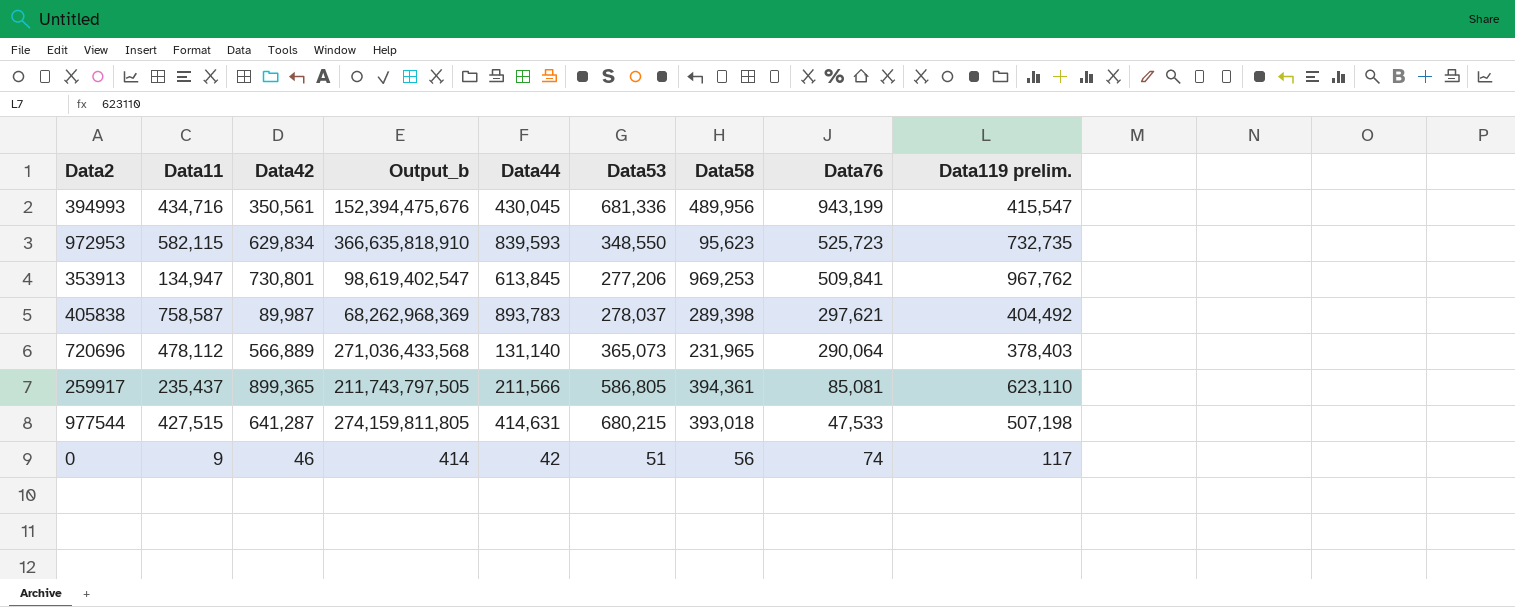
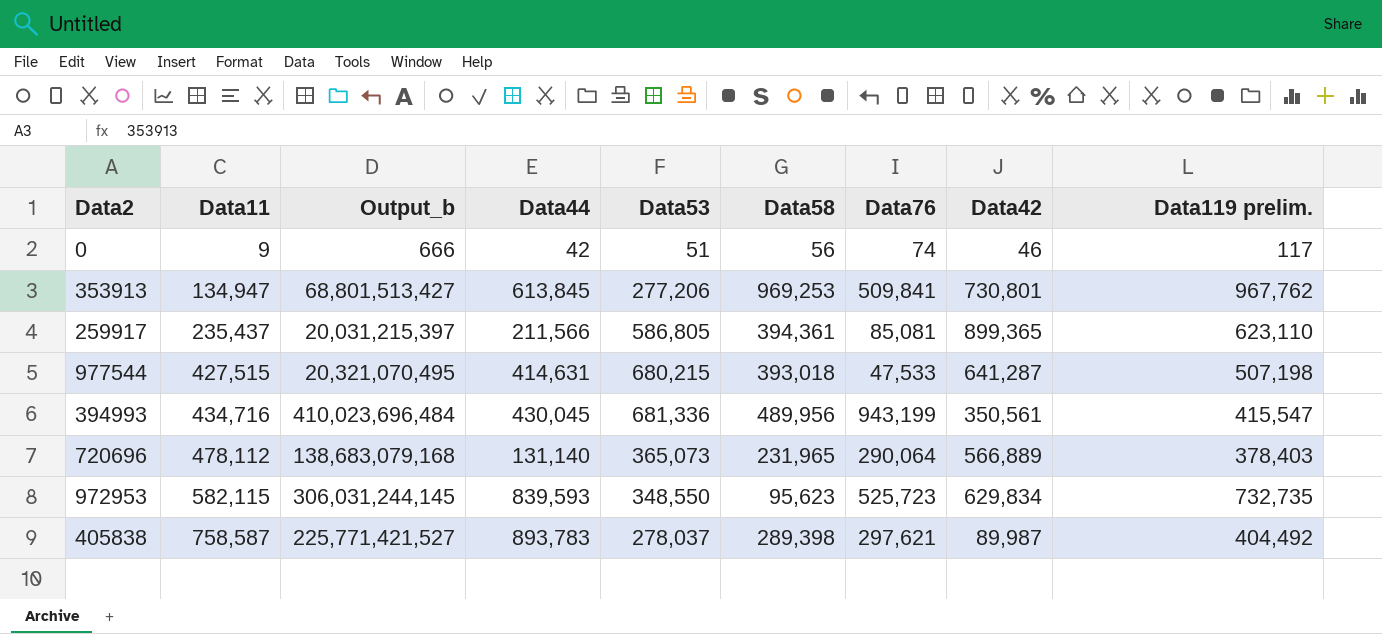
row order: Data76 descending -> Data11 ascending
column Output_b | formula: [Data11] * [Data42] -> [Data11] * [Data76]
column Data42 | position: 3 -> 8

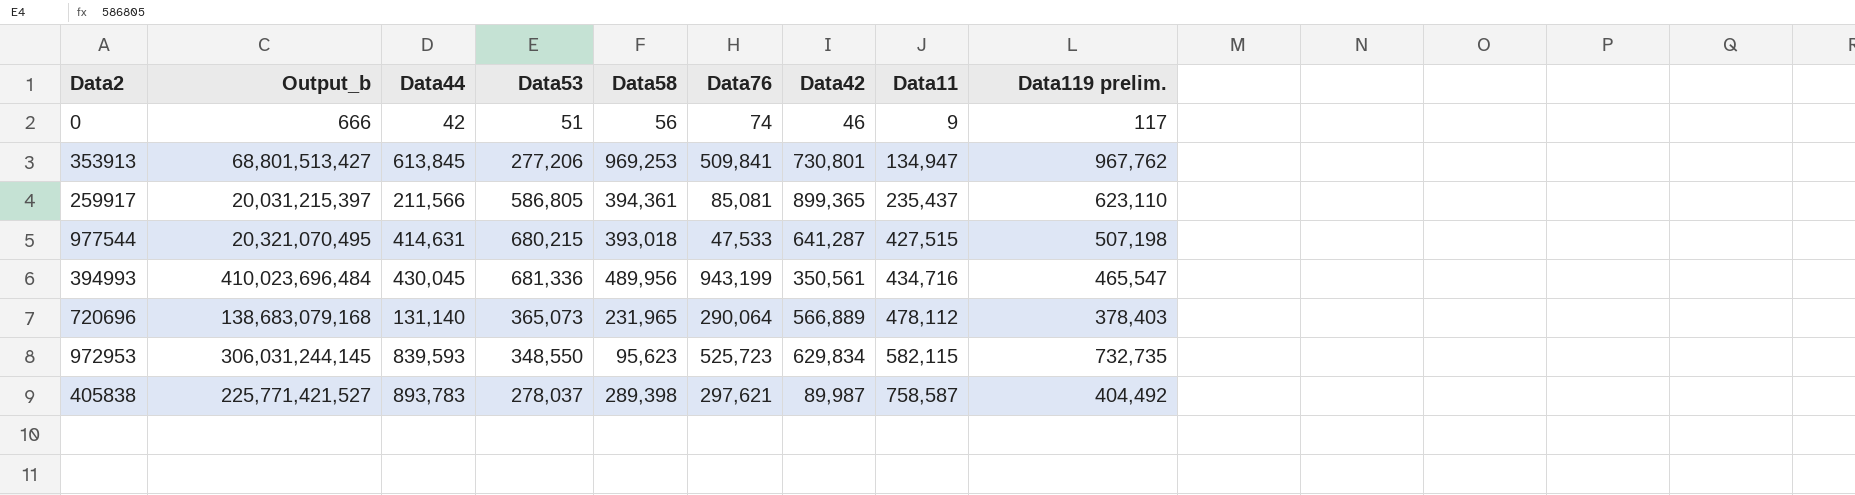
column Data11 | position: 2 -> 8
394993 | Data119 prelim.: 415,547 -> 465,547

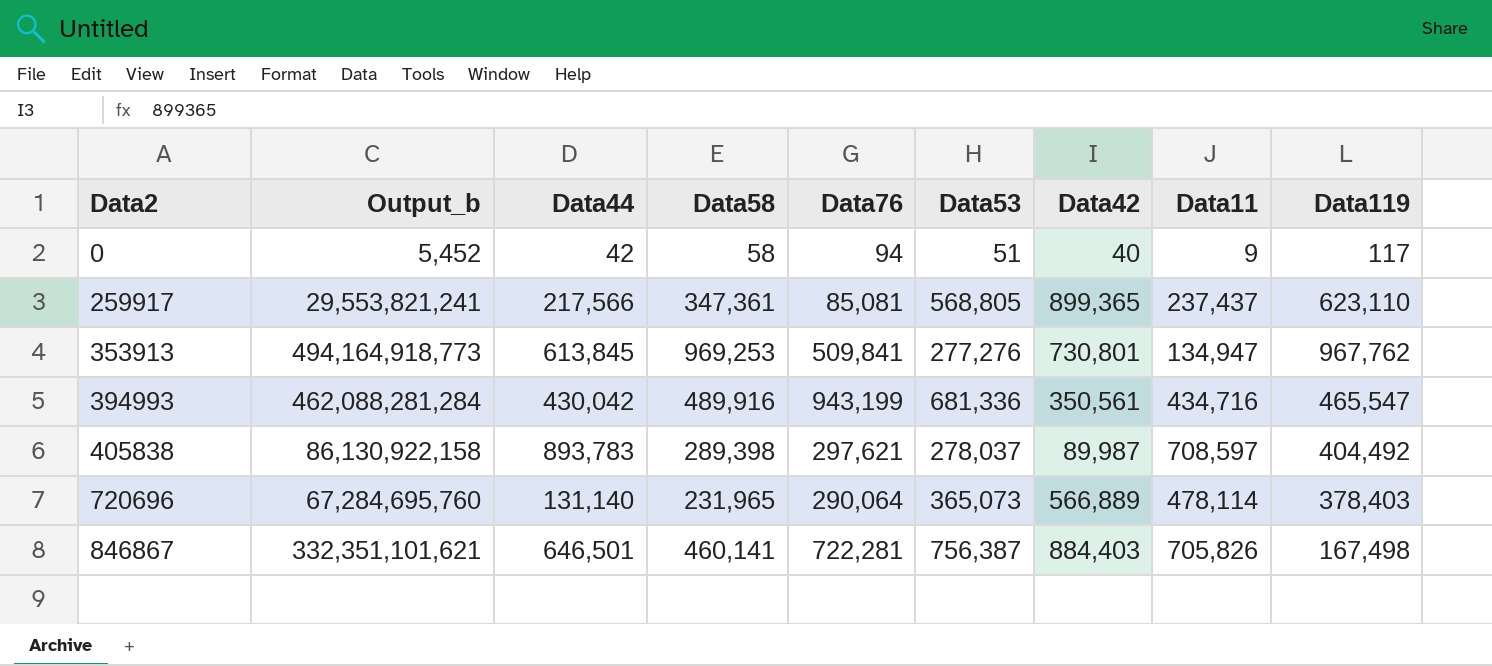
row order: Data11 ascending -> Data2 ascending
column Output_b | formula: [Data76] * [Data11] -> [Data58] * [Data76]
column Data53 | position: 4 -> 6
column name: Data119 prelim. -> Data119
row 977544: 20,321,070,495 | 414,631 | 680,215 | 393,018 | 47,533 | 641,287 | 427,515 | 507,198 -> none
row 972953: 306,031,244,145 | 839,593 | 348,550 | 95,623 | 525,723 | 629,834 | 582,115 | 732,735 -> none
0 | Data58: 56 -> 58
0 | Data76: 74 -> 94
0 | Data42: 46 -> 40
259917 | Data44: 211,566 -> 217,566
259917 | Data58: 394,361 -> 347,361
259917 | Data53: 586,805 -> 568,805
259917 | Data11: 235,437 -> 237,437
353913 | Data53: 277,206 -> 277,276
394993 | Data44: 430,045 -> 430,042
394993 | Data58: 489,956 -> 489,916
405838 | Data11: 758,587 -> 708,597
720696 | Data11: 478,112 -> 478,114
row 846867: none -> 332,351,101,621 | 646,501 | 460,141 | 722,281 | 756,387 | 884,403 | 705,826 | 167,498

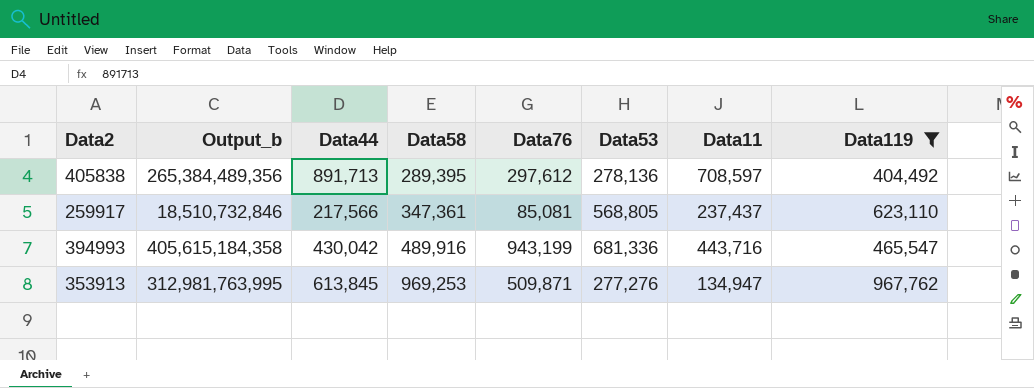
filter: none -> Data119 >= 404,492
row order: Data2 ascending -> Data58 ascending
column Data42 | position: 7 -> none
column Output_b | formula: [Data58] * [Data76] -> [Data44] * [Data76]
405838 | Data44: 893,783 -> 891,713
405838 | Data58: 289,398 -> 289,395
405838 | Data76: 297,621 -> 297,612
405838 | Data53: 278,037 -> 278,136
394993 | Data11: 434,716 -> 443,716
353913 | Data76: 509,841 -> 509,871

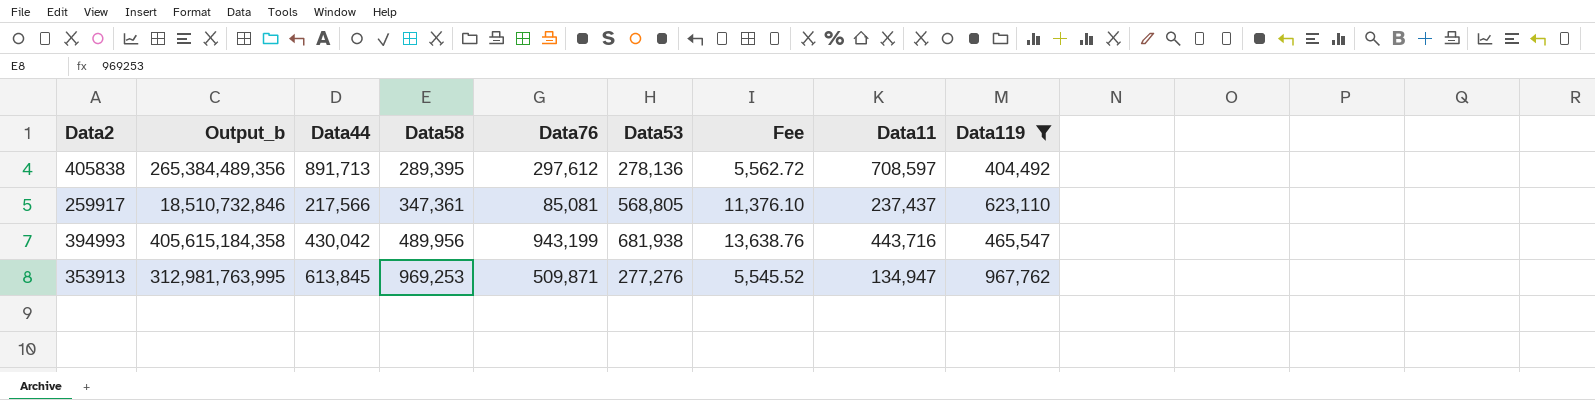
column Fee | formula: none -> [Data53] * 0.02
394993 | Data58: 489,916 -> 489,956
394993 | Data53: 681,336 -> 681,938

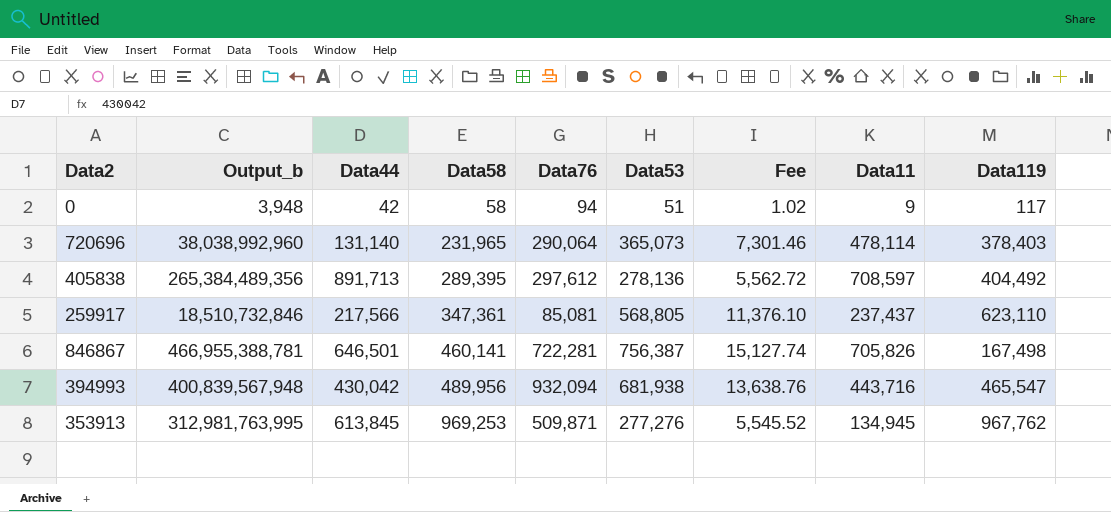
filter: Data119 >= 404,492 -> none
394993 | Output_b: 405,615,184,358 -> 400,839,567,948
394993 | Data76: 943,199 -> 932,094
353913 | Data11: 134,947 -> 134,945

